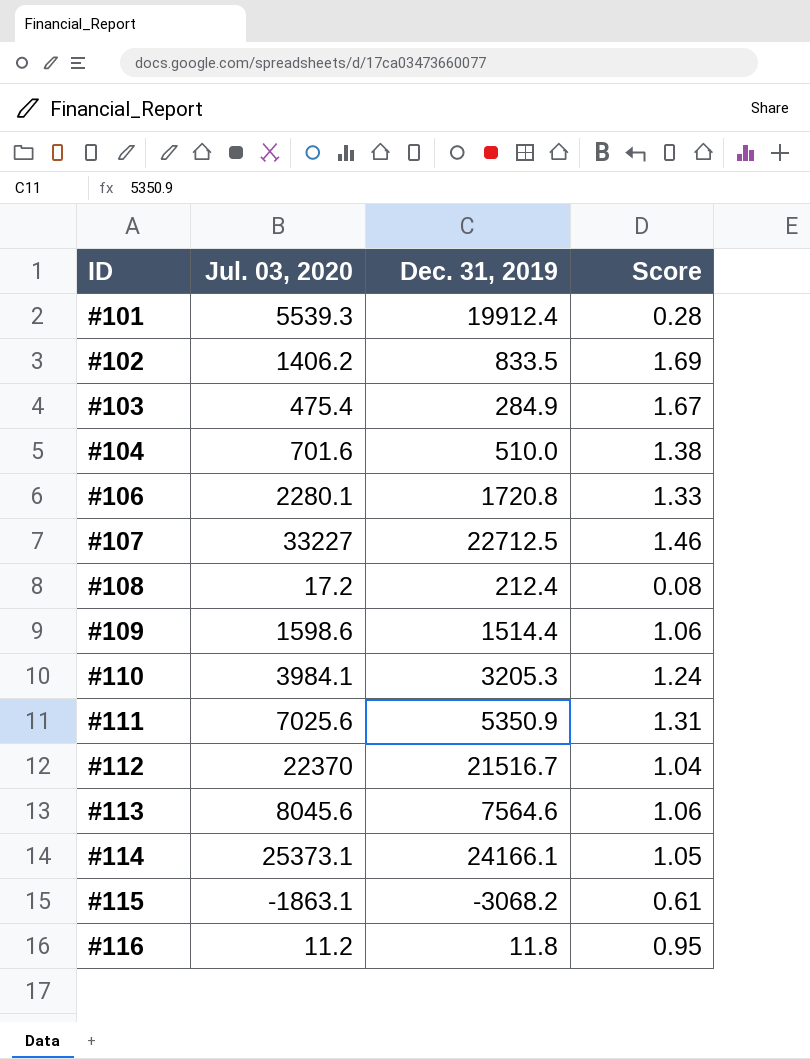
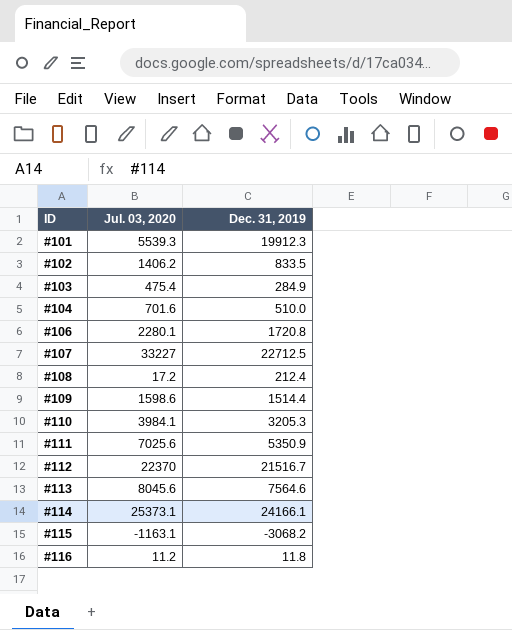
column Score | formula: [Jul. 03, 2020] / [Dec. 31, 2019] -> none
#101 | Dec. 31, 2019: 19912.4 -> 19912.3
#115 | Jul. 03, 2020: -1863.1 -> -1163.1

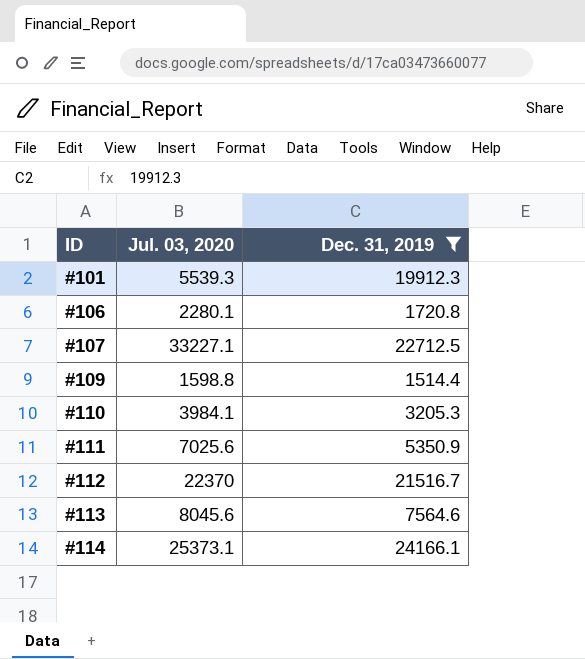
filter: none -> Dec. 31, 2019 >= 1514.4
#107 | Jul. 03, 2020: 33227 -> 33227.1
#109 | Jul. 03, 2020: 1598.6 -> 1598.8

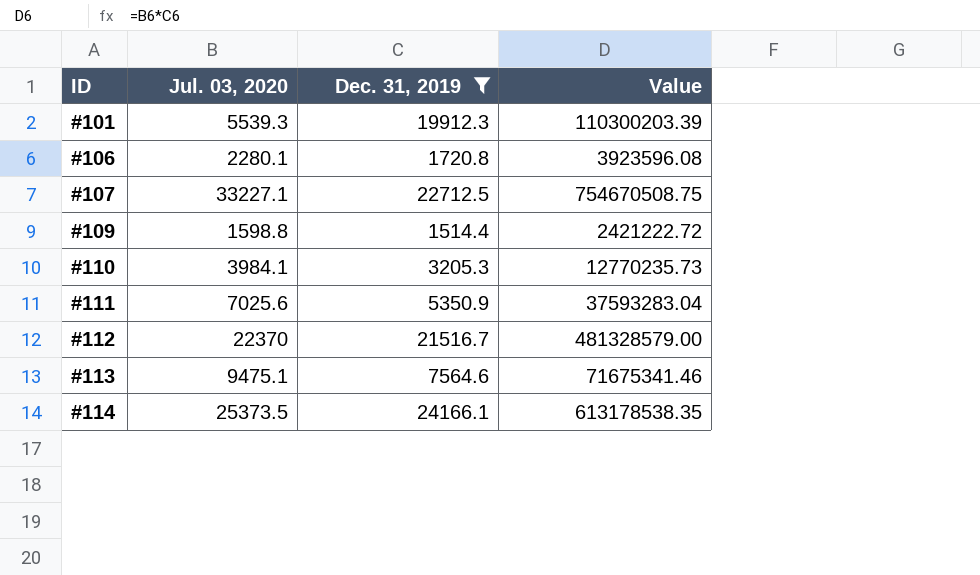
column Value | formula: none -> [Jul. 03, 2020] * [Dec. 31, 2019]
#113 | Jul. 03, 2020: 8045.6 -> 9475.1
#114 | Jul. 03, 2020: 25373.1 -> 25373.5

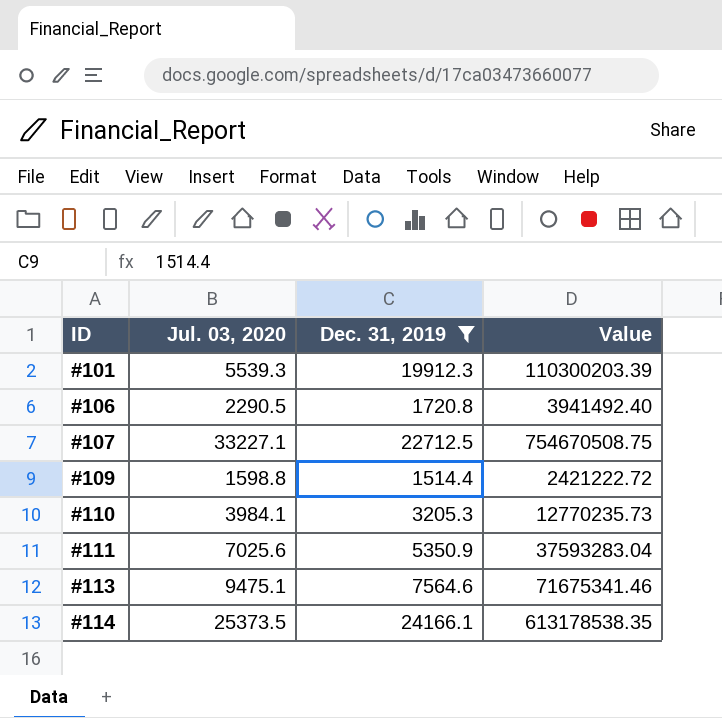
row #112: 22370 | 21516.7 | 481328579.00 -> none
#106 | Jul. 03, 2020: 2280.1 -> 2290.5
#106 | Value: 3923596.08 -> 3941492.40

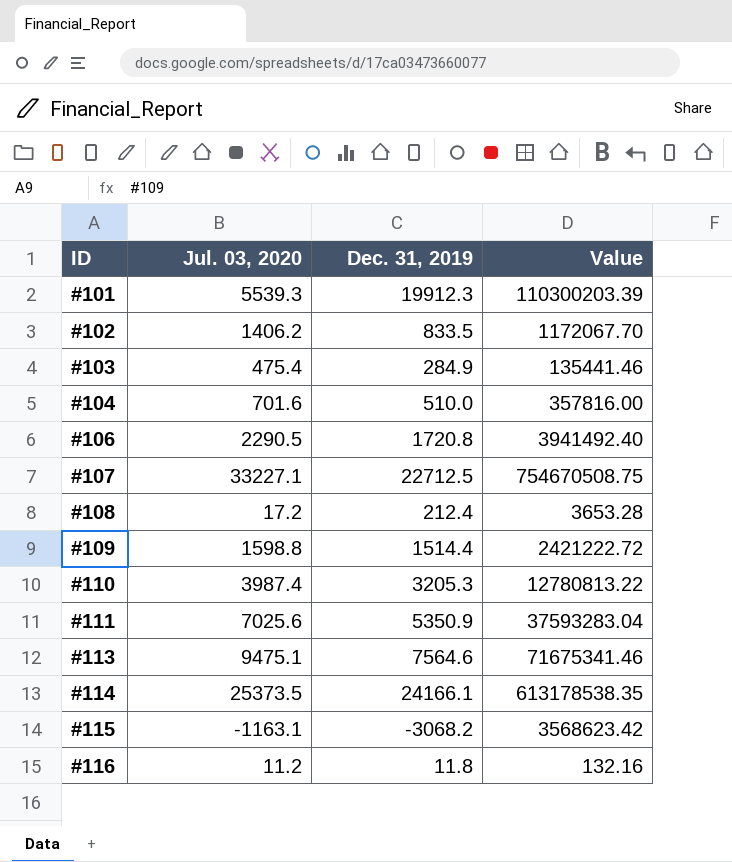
filter: Dec. 31, 2019 >= 1514.4 -> none
#110 | Jul. 03, 2020: 3984.1 -> 3987.4
#110 | Value: 12770235.73 -> 12780813.22

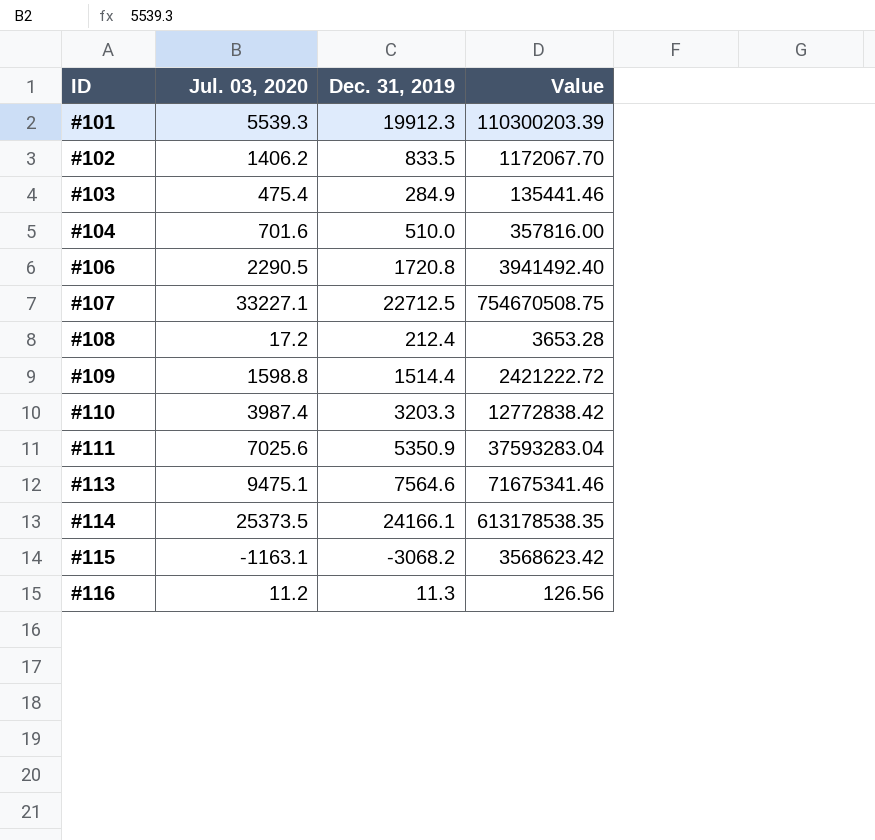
#110 | Dec. 31, 2019: 3205.3 -> 3203.3
#110 | Value: 12780813.22 -> 12772838.42
#116 | Dec. 31, 2019: 11.8 -> 11.3
#116 | Value: 132.16 -> 126.56

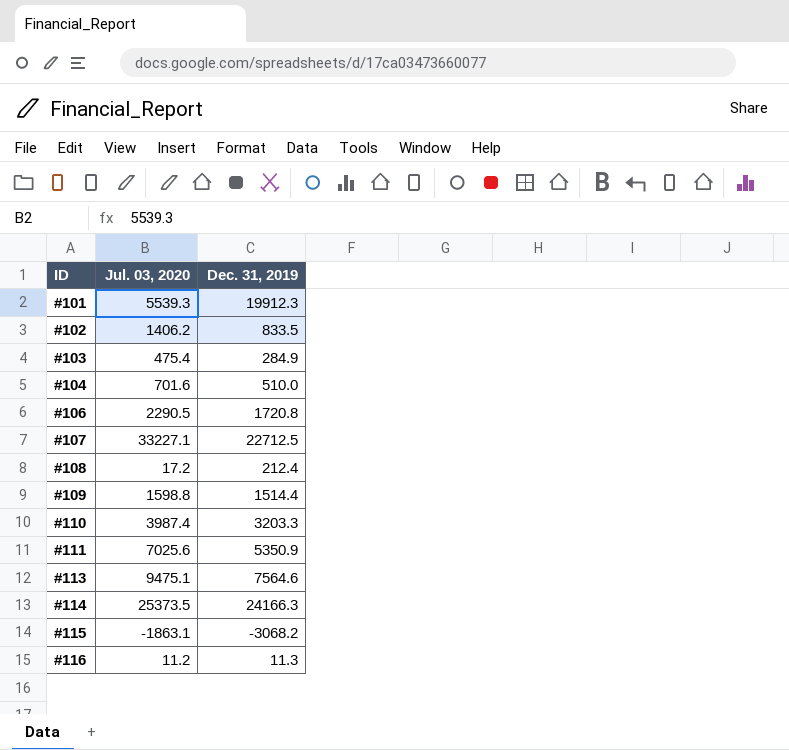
column Value | formula: [Jul. 03, 2020] * [Dec. 31, 2019] -> none
#114 | Dec. 31, 2019: 24166.1 -> 24166.3
#115 | Jul. 03, 2020: -1163.1 -> -1863.1

